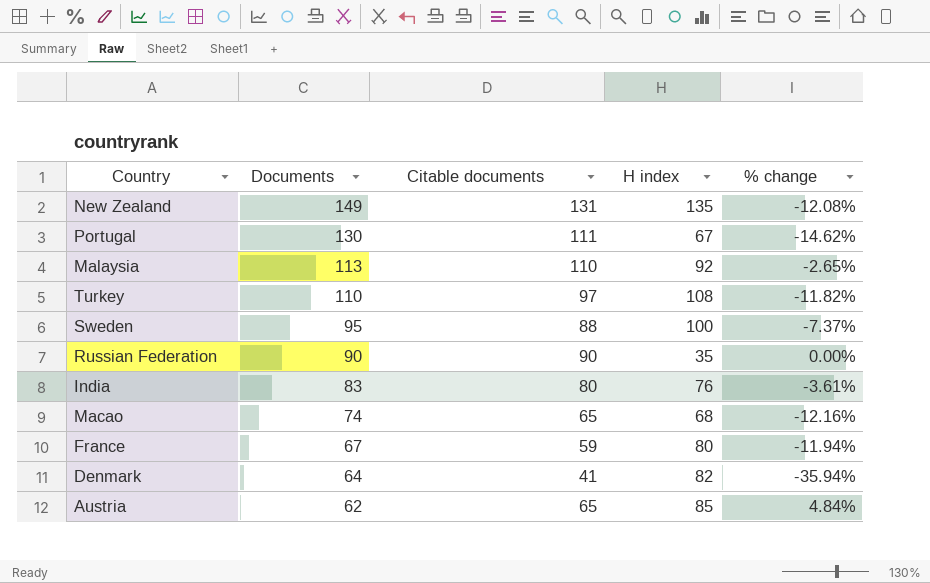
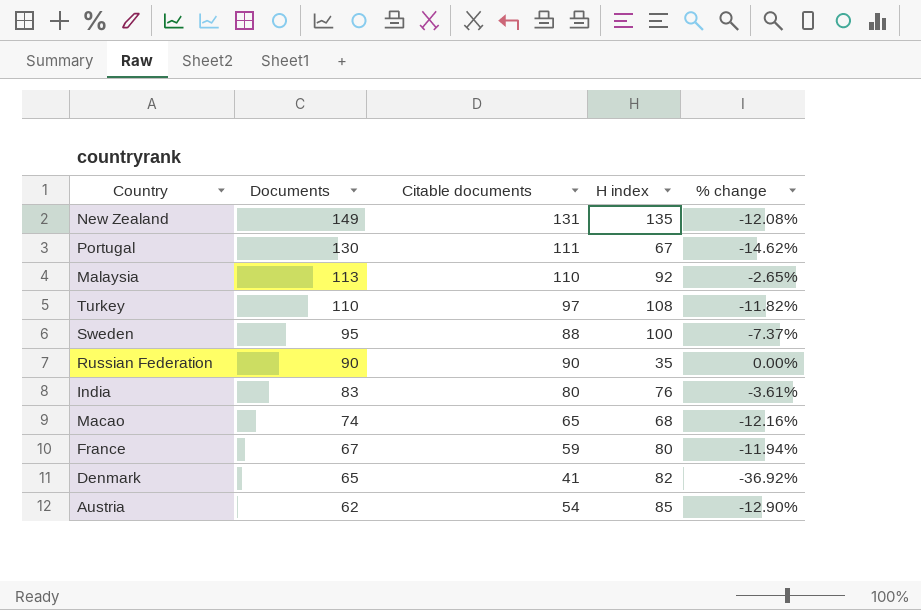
Denmark | Documents: 64 -> 65
Denmark | % change: -35.94% -> -36.92%
Austria | Citable documents: 65 -> 54
Austria | % change: 4.84% -> -12.90%

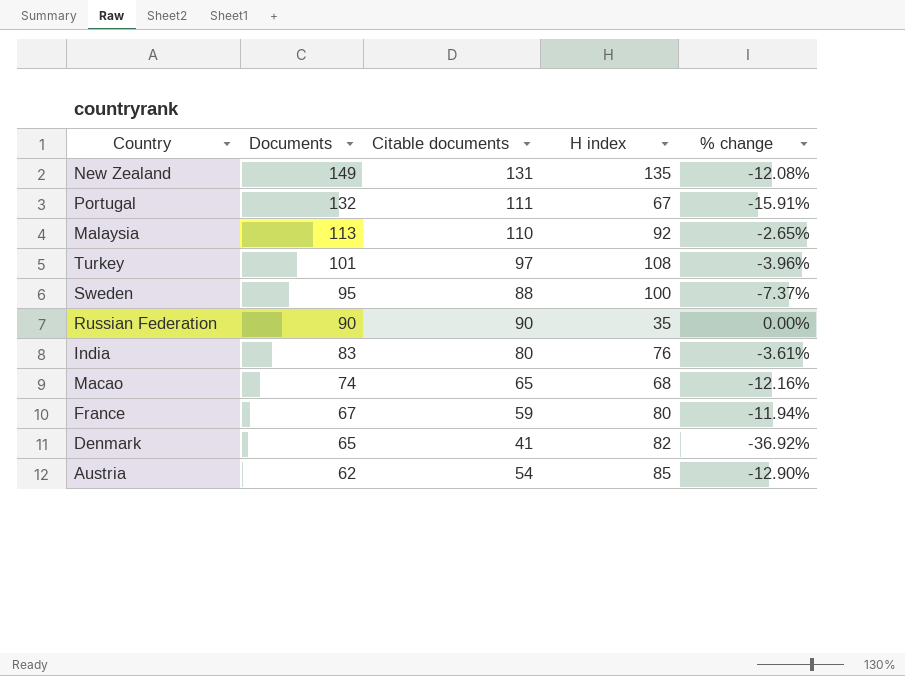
Portugal | Documents: 130 -> 132
Portugal | % change: -14.62% -> -15.91%
Turkey | Documents: 110 -> 101
Turkey | % change: -11.82% -> -3.96%

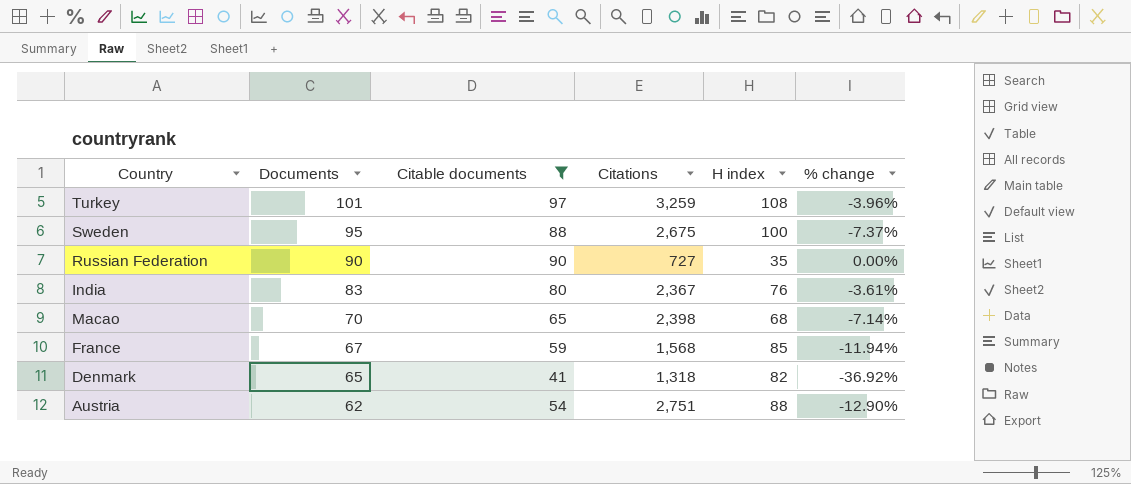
filter: none -> Citable documents <= 97
column Citations | position: none -> 4
Macao | Documents: 74 -> 70
Macao | % change: -12.16% -> -7.14%
France | H index: 80 -> 85
Austria | H index: 85 -> 88

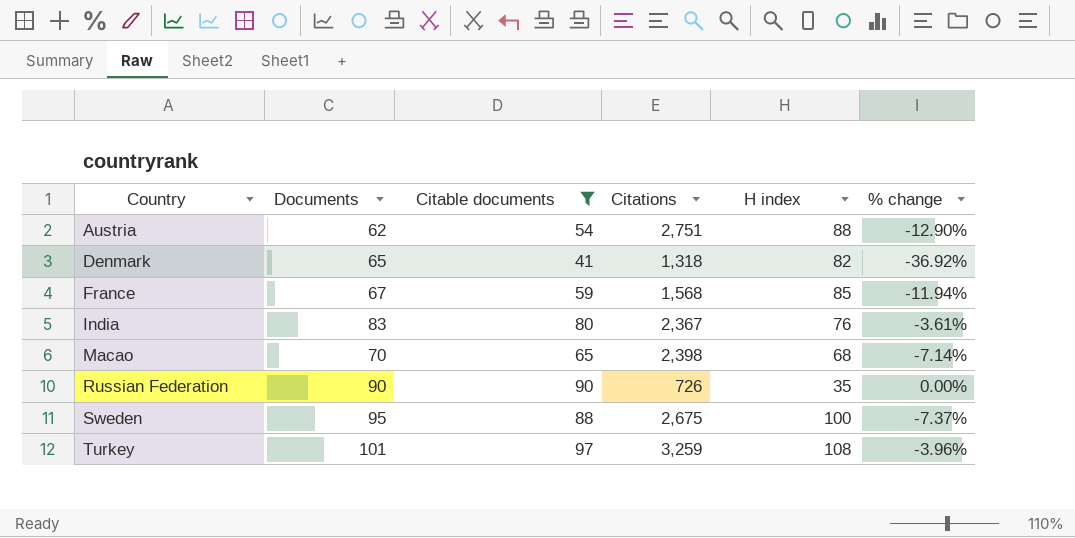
row order: Documents descending -> Country ascending
Russian Federation | Citations: 727 -> 726

